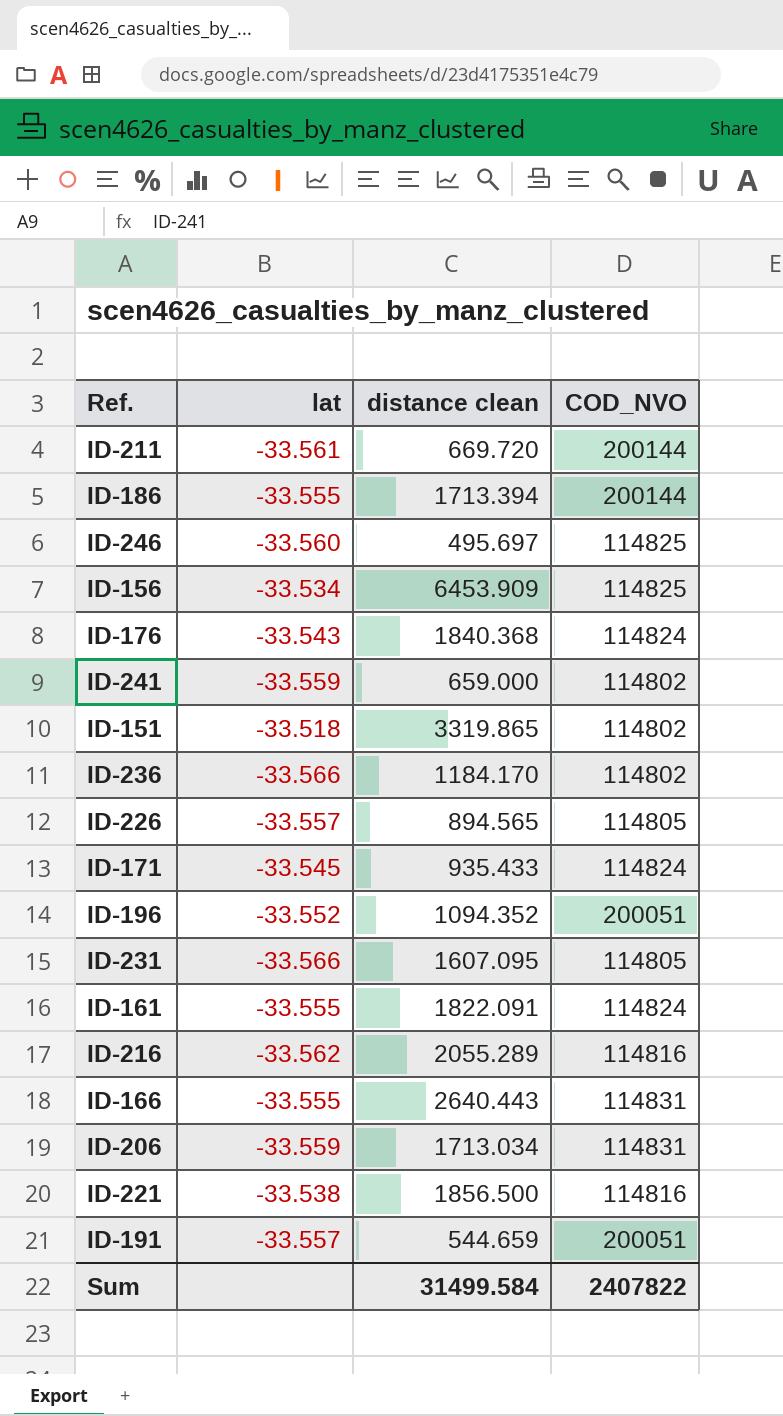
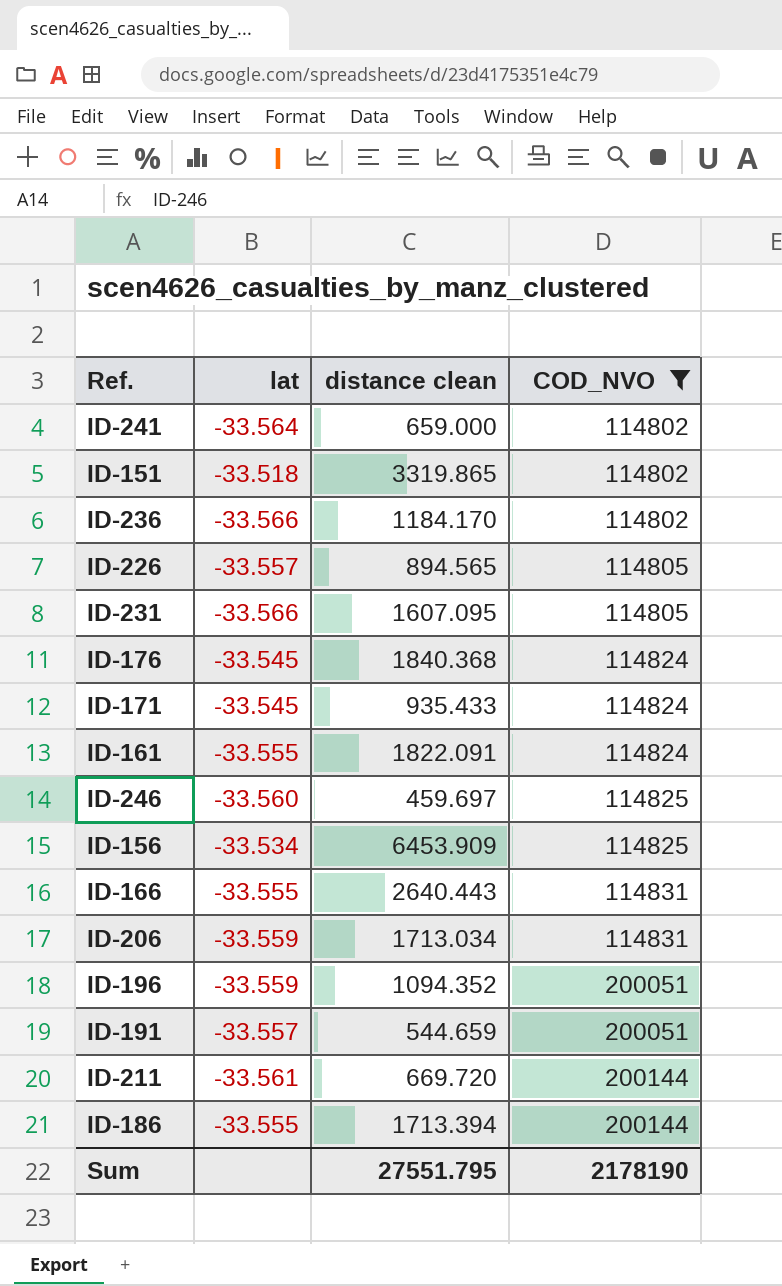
filter: none -> COD_NVO != 114816
row order: none -> COD_NVO ascending
ID-241 | lat: -33.559 -> -33.564
ID-176 | lat: -33.543 -> -33.545
ID-246 | distance clean: 495.697 -> 459.697
ID-196 | lat: -33.552 -> -33.559
Sum | distance clean: 31499.584 -> 27551.795
Sum | COD_NVO: 2407822 -> 2178190

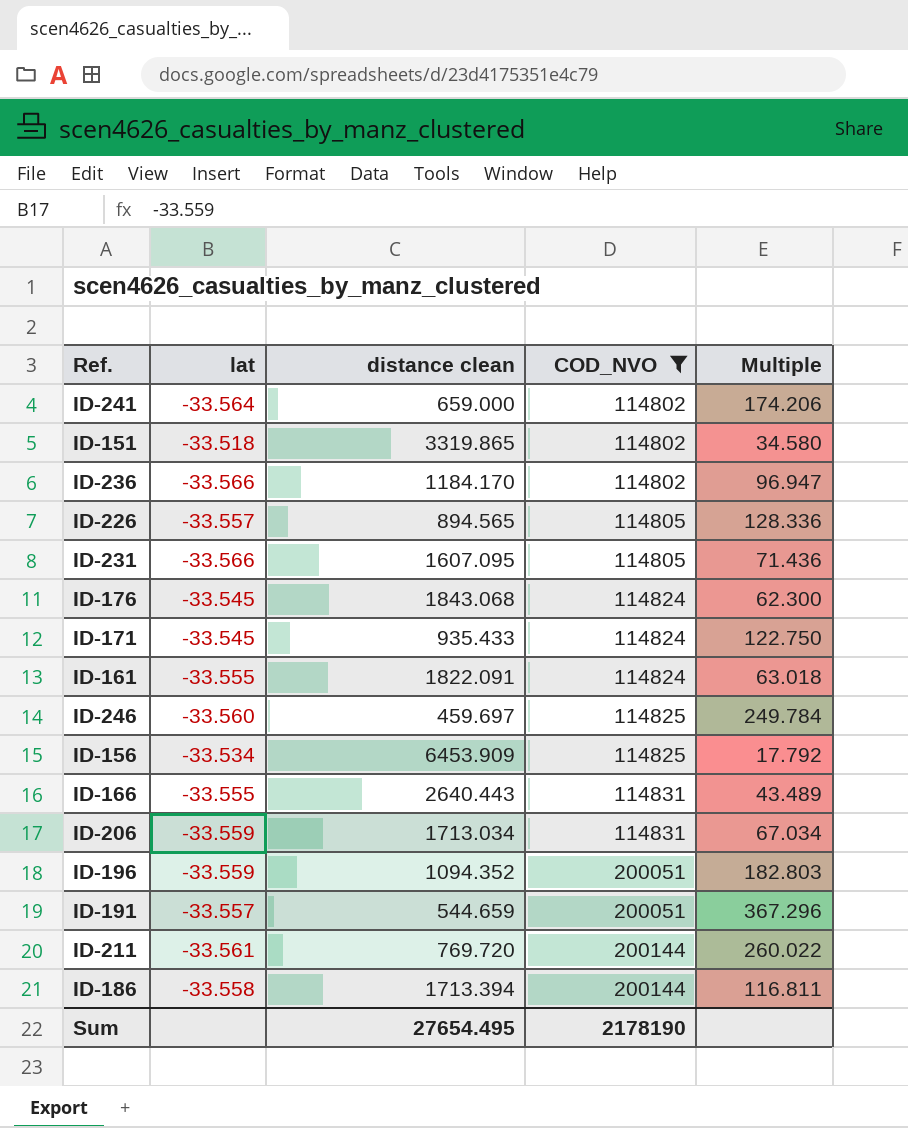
column Multiple | formula: none -> [COD_NVO] / [distance clean]
ID-176 | distance clean: 1840.368 -> 1843.068
ID-211 | distance clean: 669.720 -> 769.720
ID-186 | lat: -33.555 -> -33.558
Sum | distance clean: 27551.795 -> 27654.495

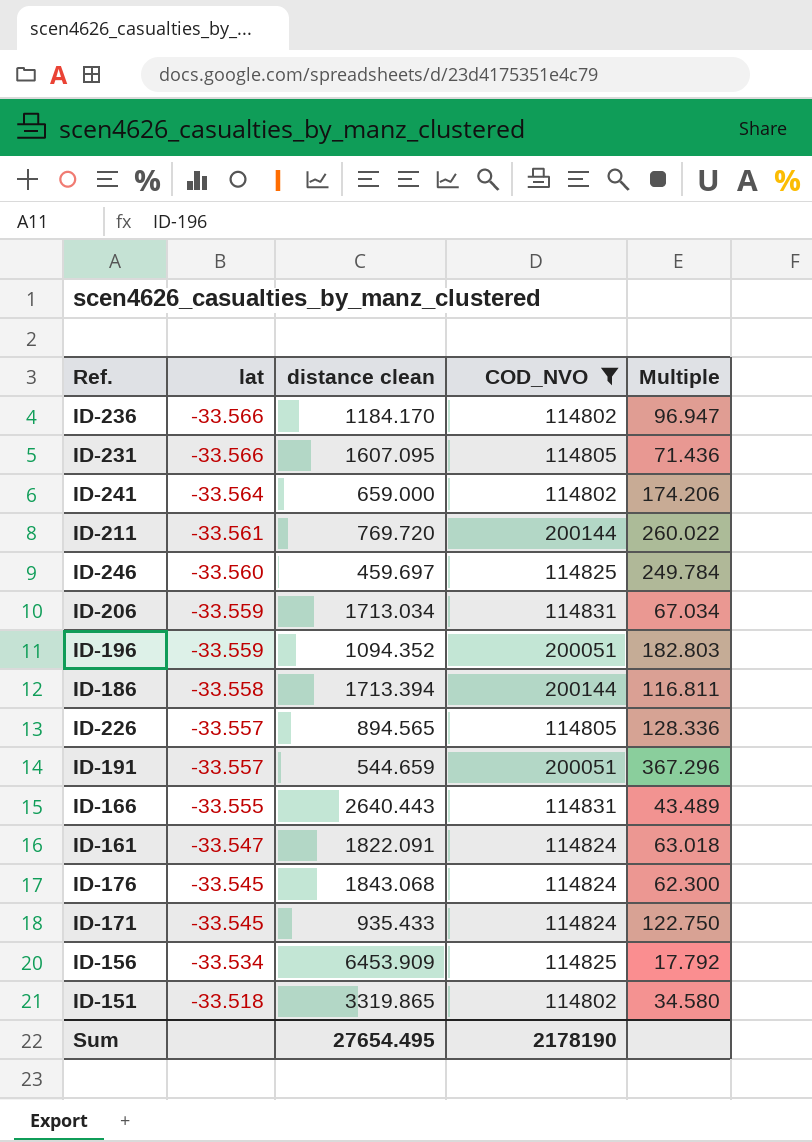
row order: COD_NVO ascending -> lat ascending
ID-161 | lat: -33.555 -> -33.547

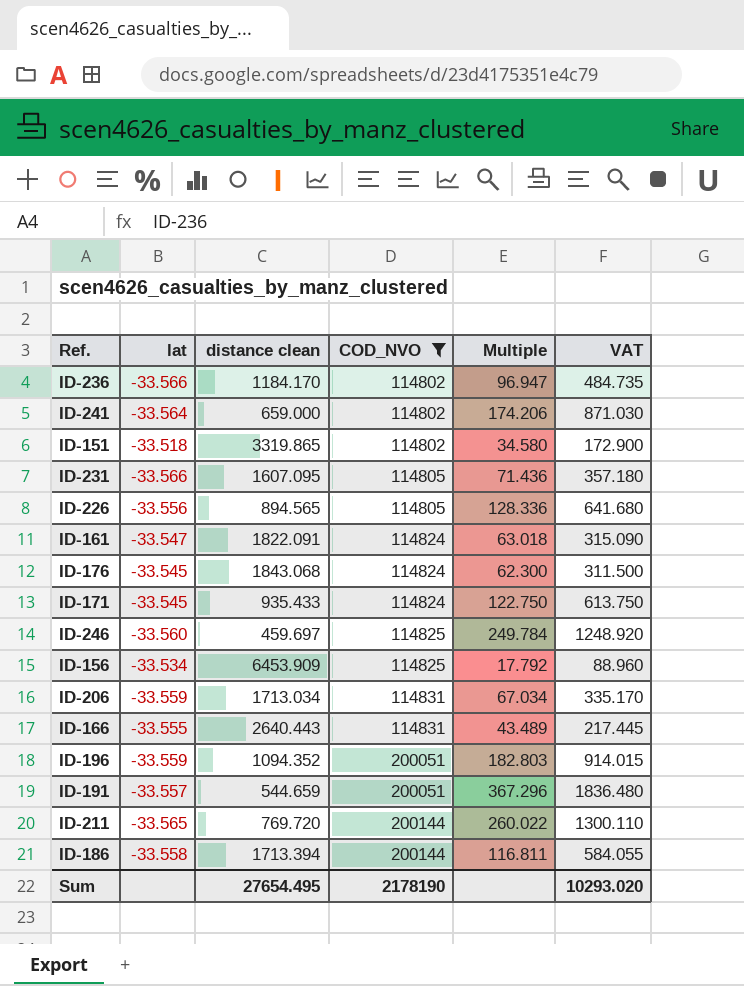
row order: lat ascending -> COD_NVO ascending
column VAT | formula: none -> [Multiple] * 5
ID-226 | lat: -33.557 -> -33.556
ID-211 | lat: -33.561 -> -33.565

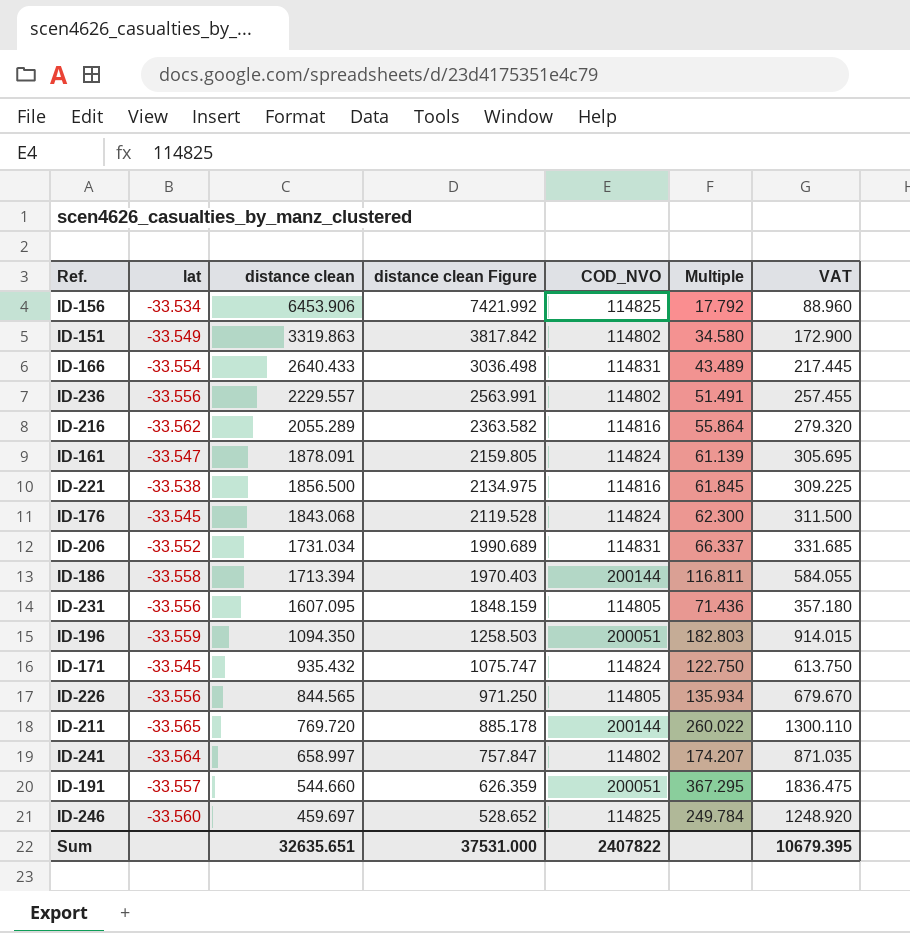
filter: COD_NVO != 114816 -> none
row order: COD_NVO ascending -> distance clean descending
column distance clean Figure | formula: none -> [distance clean] * 1.15
ID-156 | distance clean: 6453.909 -> 6453.906
ID-151 | lat: -33.518 -> -33.549
ID-151 | distance clean: 3319.865 -> 3319.863
ID-166 | lat: -33.555 -> -33.554
ID-166 | distance clean: 2640.443 -> 2640.433
ID-236 | lat: -33.566 -> -33.556
ID-236 | distance clean: 1184.170 -> 2229.557
ID-236 | Multiple: 96.947 -> 51.491
ID-236 | VAT: 484.735 -> 257.455
ID-161 | distance clean: 1822.091 -> 1878.091
ID-161 | Multiple: 63.018 -> 61.139
ID-161 | VAT: 315.090 -> 305.695
ID-206 | lat: -33.559 -> -33.552
ID-206 | distance clean: 1713.034 -> 1731.034
ID-206 | Multiple: 67.034 -> 66.337
ID-206 | VAT: 335.170 -> 331.685
ID-231 | lat: -33.566 -> -33.556
ID-196 | distance clean: 1094.352 -> 1094.350
ID-171 | distance clean: 935.433 -> 935.432
ID-226 | distance clean: 894.565 -> 844.565
ID-226 | Multiple: 128.336 -> 135.934
ID-226 | VAT: 641.680 -> 679.670
ID-241 | distance clean: 659.000 -> 658.997
ID-241 | Multiple: 174.206 -> 174.207
ID-241 | VAT: 871.030 -> 871.035
ID-191 | distance clean: 544.659 -> 544.660
ID-191 | Multiple: 367.296 -> 367.295
ID-191 | VAT: 1836.480 -> 1836.475
Sum | distance clean: 27654.495 -> 32635.651
Sum | COD_NVO: 2178190 -> 2407822
Sum | VAT: 10293.020 -> 10679.395

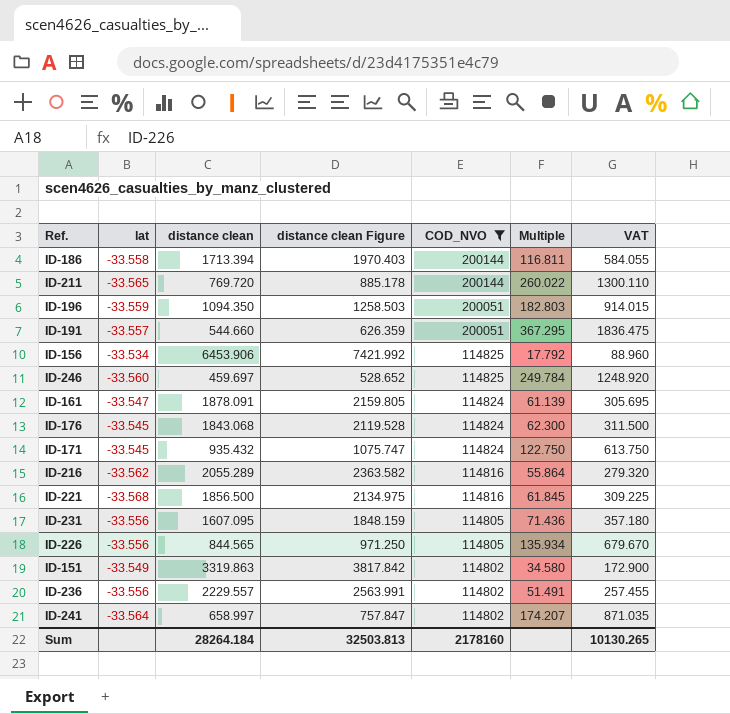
filter: none -> COD_NVO != 114831
row order: distance clean descending -> COD_NVO descending
ID-221 | lat: -33.538 -> -33.568
Sum | distance clean: 32635.651 -> 28264.184
Sum | distance clean Figure: 37531.000 -> 32503.813
Sum | COD_NVO: 2407822 -> 2178160
Sum | VAT: 10679.395 -> 10130.265

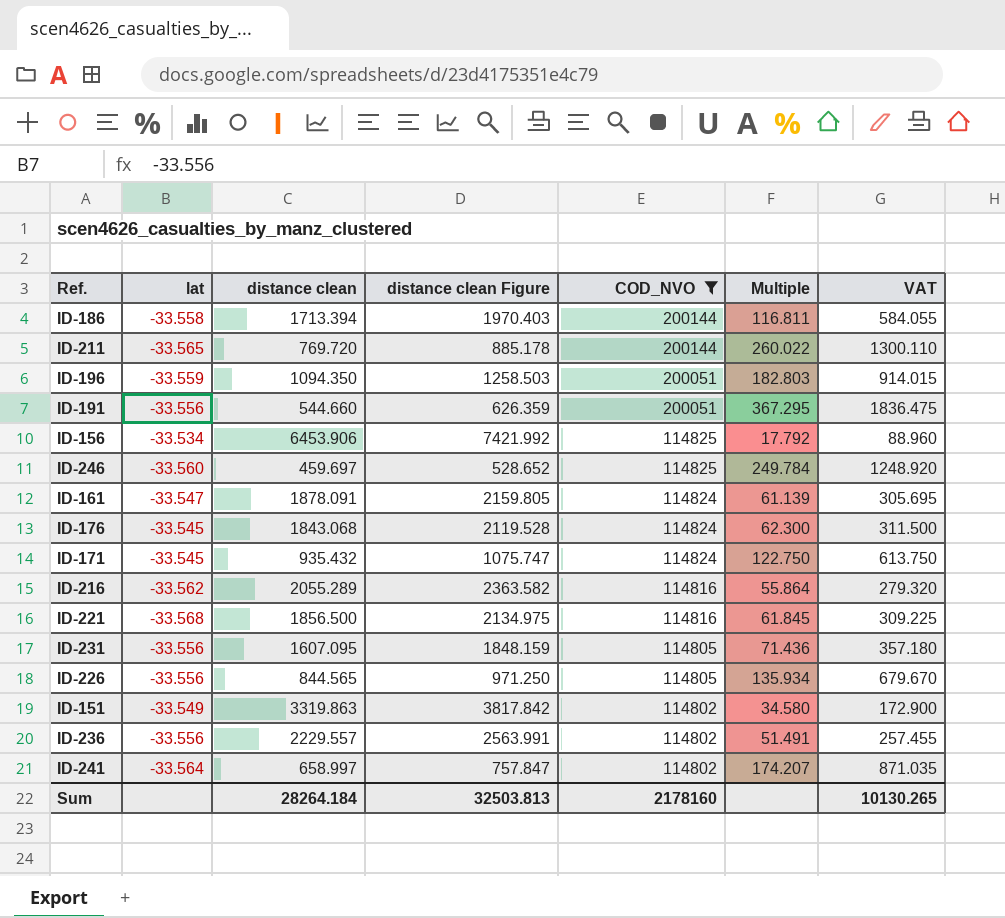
ID-191 | lat: -33.557 -> -33.556

